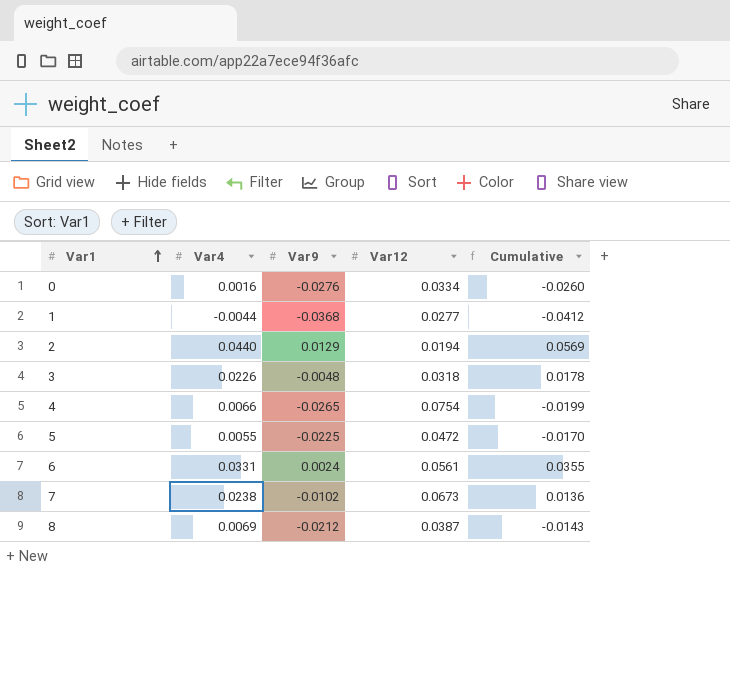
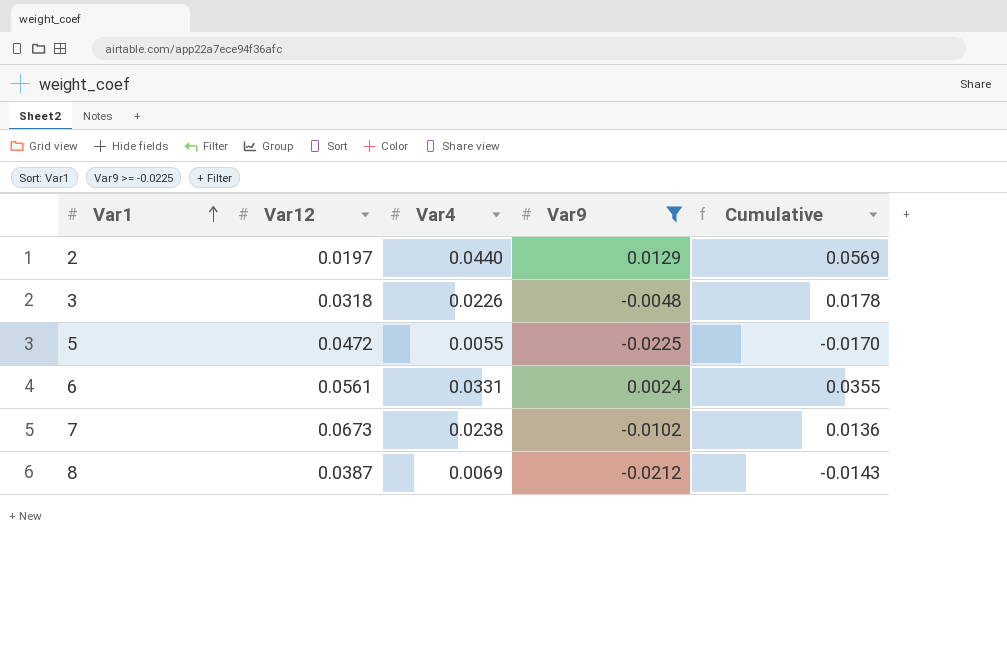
filter: none -> Var9 >= -0.0225
column Var12 | position: 4 -> 2
2 | Var12: 0.0194 -> 0.0197

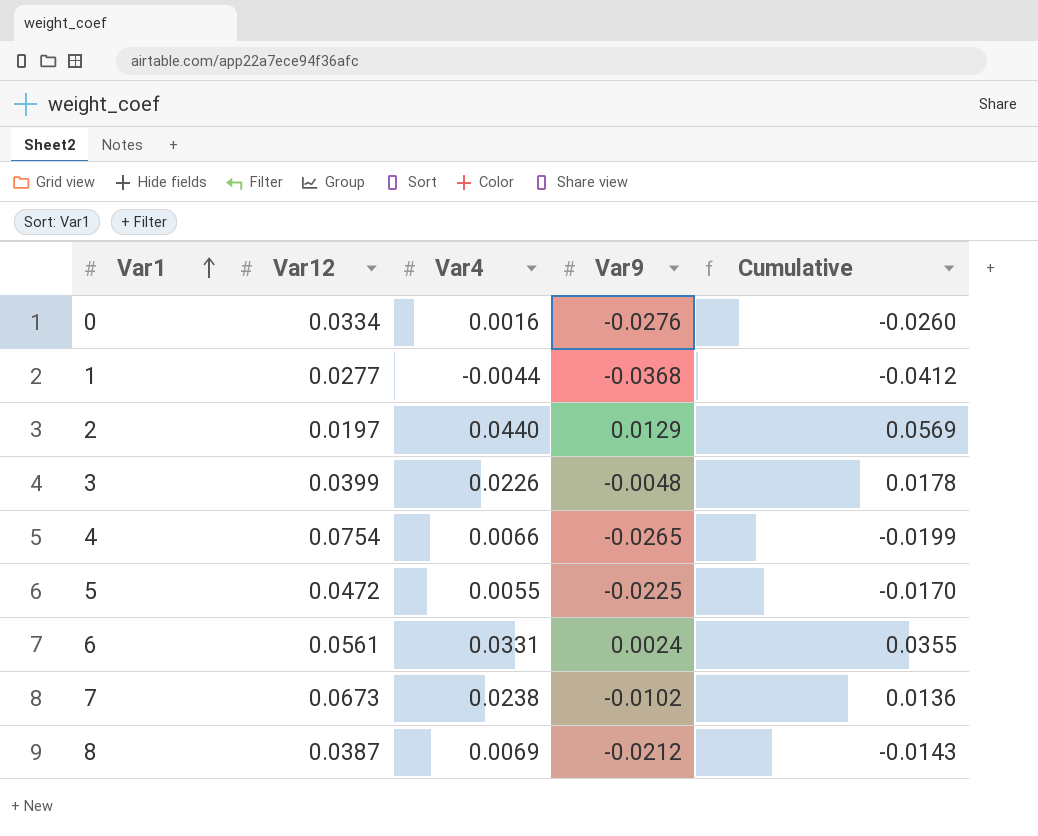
filter: Var9 >= -0.0225 -> none
3 | Var12: 0.0318 -> 0.0399

